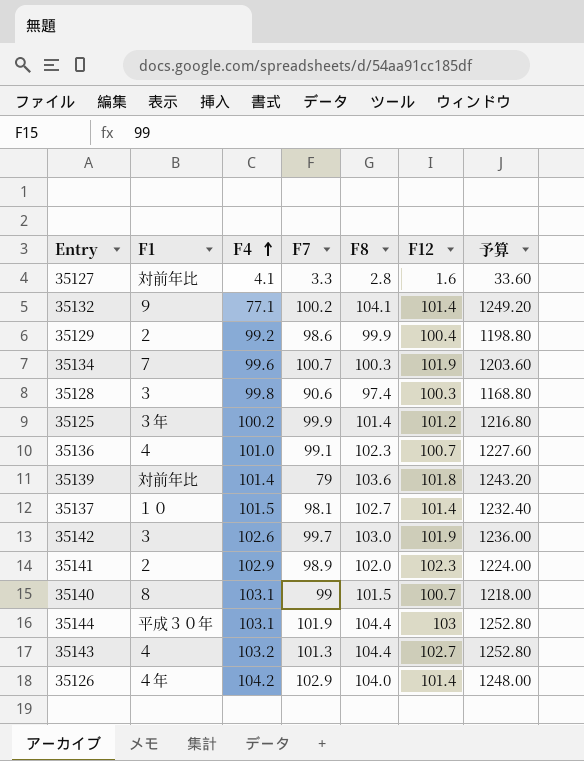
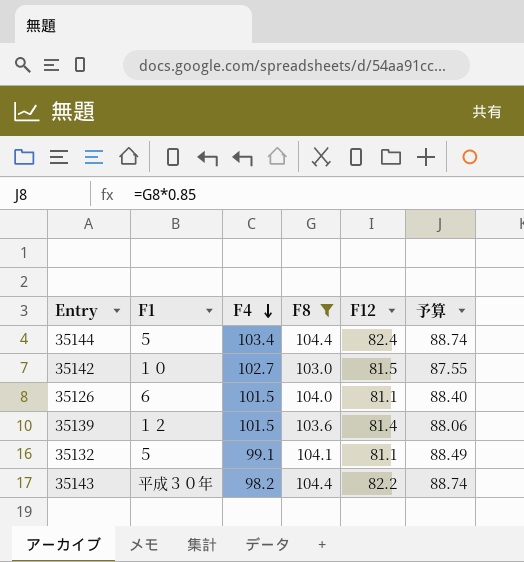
filter: none -> F8 >= 103.0
row order: F4 ascending -> F4 descending
column F7 | position: 4 -> none
column 予算 | formula: [F8] * 12 -> [F8] * 0.85
35144 | F1: 平成３０年 -> ５
35144 | F4: 103.1 -> 103.4
35144 | F12: 103 -> 82.4
35142 | F1: ３ -> １０
35142 | F4: 102.6 -> 102.7
35142 | F12: 101.9 -> 81.5
35126 | F1: ４年 -> ６
35126 | F4: 104.2 -> 101.5
35126 | F12: 101.4 -> 81.1
35139 | F1: 対前年比 -> １２
35139 | F4: 101.4 -> 101.5
35139 | F12: 101.8 -> 81.4
35132 | F1: ９ -> ５
35132 | F4: 77.1 -> 99.1
35132 | F12: 101.4 -> 81.1
35143 | F1: ４ -> 平成３０年
35143 | F4: 103.2 -> 98.2
35143 | F12: 102.7 -> 82.2

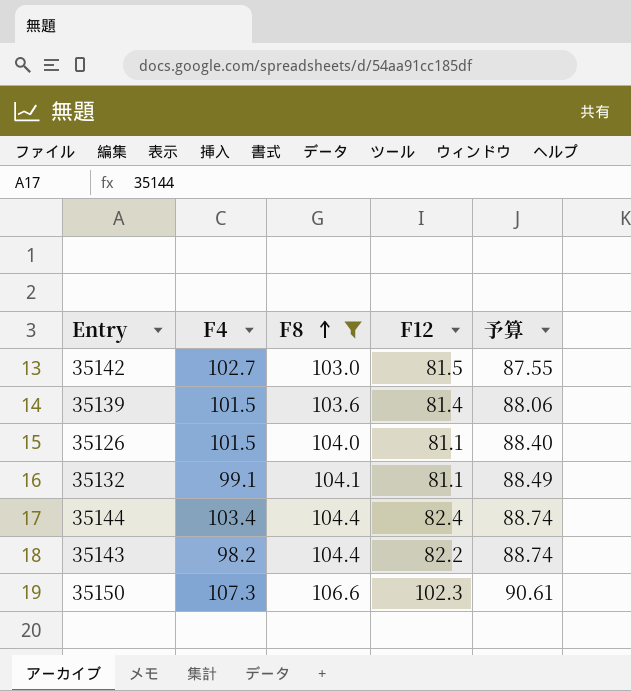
row order: F4 descending -> F8 ascending
column F1 | position: 2 -> none
row 35150: none -> 107.3 | 106.6 | 102.3 | 90.61

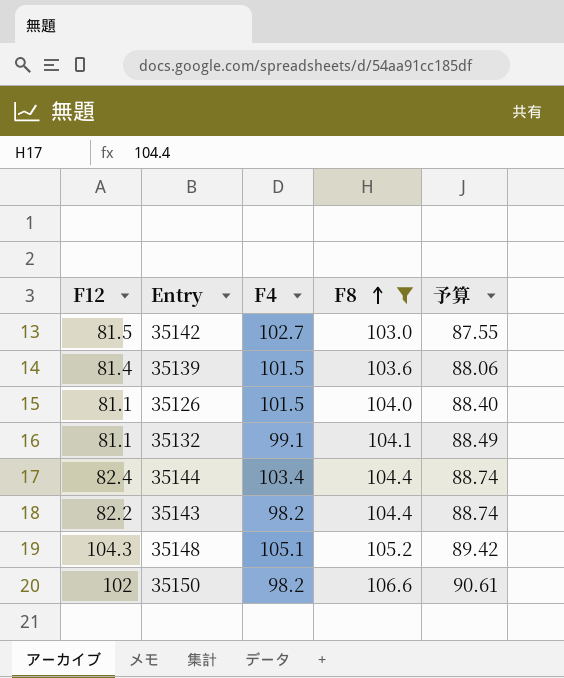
column F12 | position: 4 -> 1
row 35148: none -> 104.3 | 105.1 | 105.2 | 89.42
35150 | F12: 102.3 -> 102
35150 | F4: 107.3 -> 98.2

